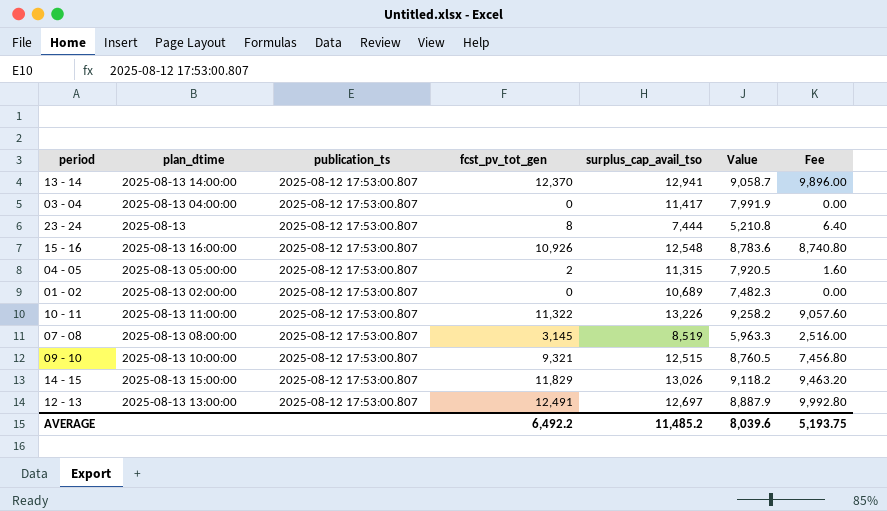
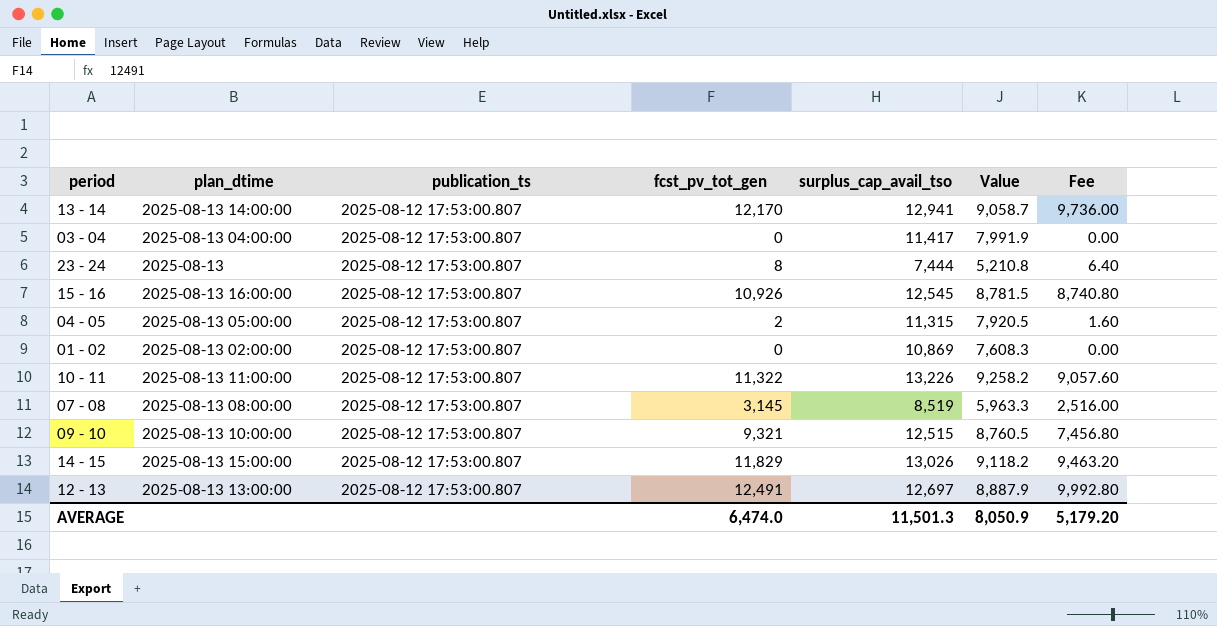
13 - 14 | fcst_pv_tot_gen: 12,370 -> 12,170
13 - 14 | Fee: 9,896.00 -> 9,736.00
15 - 16 | surplus_cap_avail_tso: 12,548 -> 12,545
15 - 16 | Value: 8,783.6 -> 8,781.5
01 - 02 | surplus_cap_avail_tso: 10,689 -> 10,869
01 - 02 | Value: 7,482.3 -> 7,608.3
AVERAGE | fcst_pv_tot_gen: 6,492.2 -> 6,474.0
AVERAGE | surplus_cap_avail_tso: 11,485.2 -> 11,501.3
AVERAGE | Value: 8,039.6 -> 8,050.9
AVERAGE | Fee: 5,193.75 -> 5,179.20

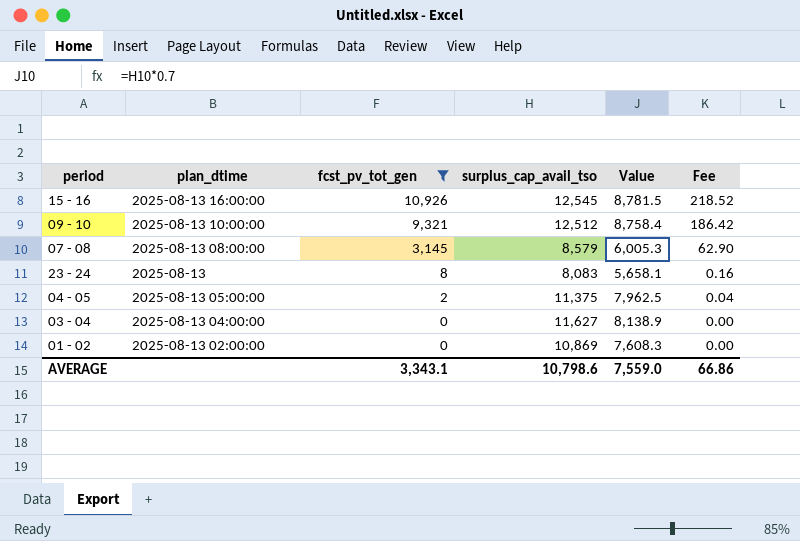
filter: none -> fcst_pv_tot_gen <= 10,926
row order: none -> fcst_pv_tot_gen descending
column publication_ts | position: 3 -> none
column Fee | formula: [fcst_pv_tot_gen] * 0.8 -> [fcst_pv_tot_gen] * 0.02
09 - 10 | surplus_cap_avail_tso: 12,515 -> 12,512
09 - 10 | Value: 8,760.5 -> 8,758.4
07 - 08 | surplus_cap_avail_tso: 8,519 -> 8,579
07 - 08 | Value: 5,963.3 -> 6,005.3
23 - 24 | surplus_cap_avail_tso: 7,444 -> 8,083
23 - 24 | Value: 5,210.8 -> 5,658.1
04 - 05 | surplus_cap_avail_tso: 11,315 -> 11,375
04 - 05 | Value: 7,920.5 -> 7,962.5
03 - 04 | surplus_cap_avail_tso: 11,417 -> 11,627
03 - 04 | Value: 7,991.9 -> 8,138.9
AVERAGE | fcst_pv_tot_gen: 6,474.0 -> 3,343.1
AVERAGE | surplus_cap_avail_tso: 11,501.3 -> 10,798.6
AVERAGE | Value: 8,050.9 -> 7,559.0
AVERAGE | Fee: 5,179.20 -> 66.86

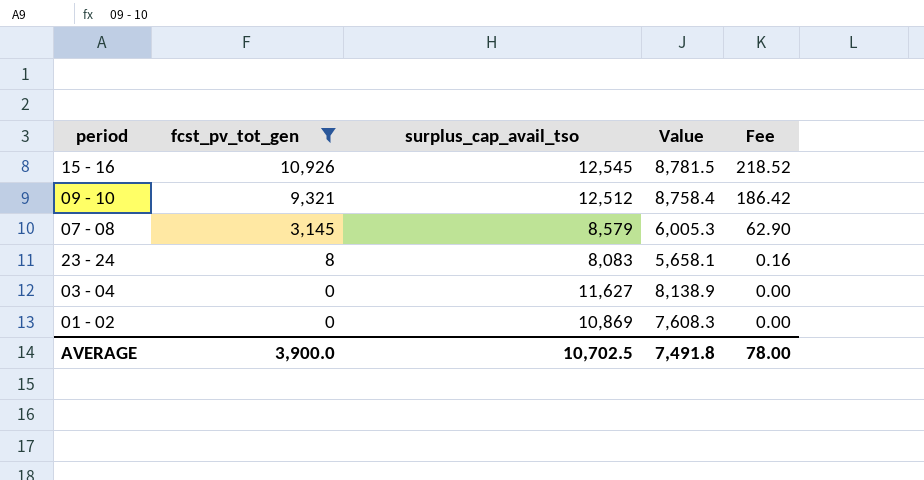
column plan_dtime | position: 2 -> none
row 04 - 05: 2025-08-13 05:00:00 | 2 | 11,375 | 7,962.5 | 0.04 -> none
AVERAGE | fcst_pv_tot_gen: 3,343.1 -> 3,900.0
AVERAGE | surplus_cap_avail_tso: 10,798.6 -> 10,702.5
AVERAGE | Value: 7,559.0 -> 7,491.8
AVERAGE | Fee: 66.86 -> 78.00

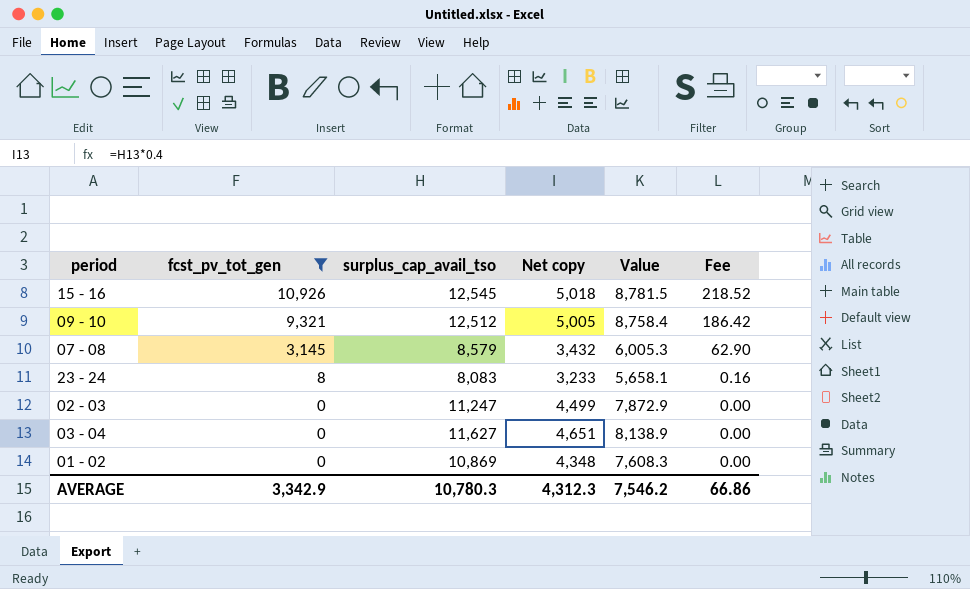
column Net copy | formula: none -> [surplus_cap_avail_tso] * 0.4
row 02 - 03: none -> 0 | 11,247 | 4,499 | 7,872.9 | 0.00
AVERAGE | fcst_pv_tot_gen: 3,900.0 -> 3,342.9
AVERAGE | surplus_cap_avail_tso: 10,702.5 -> 10,780.3
AVERAGE | Value: 7,491.8 -> 7,546.2
AVERAGE | Fee: 78.00 -> 66.86

